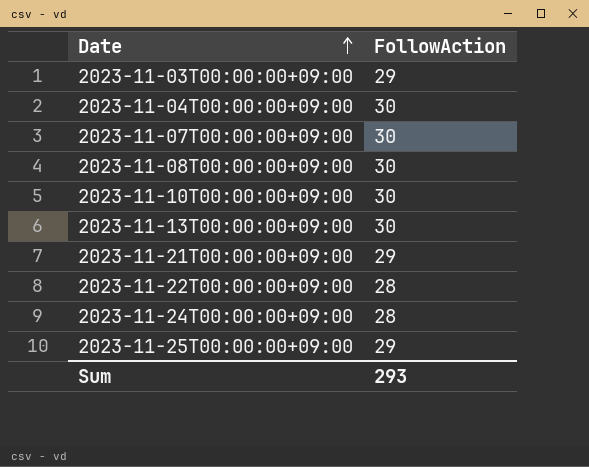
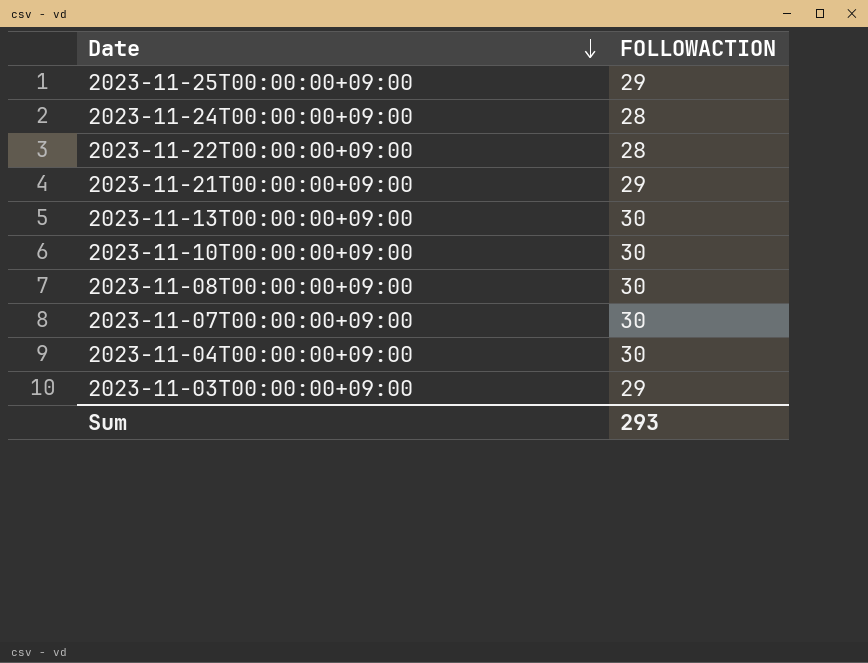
row order: Date ascending -> Date descending
column name: FollowAction -> FOLLOWACTION

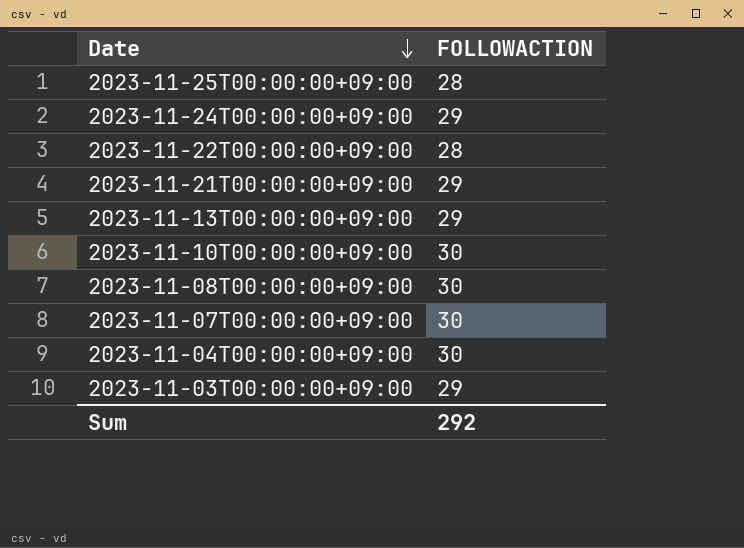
2023-11-25T00:00:00+09:00 | FOLLOWACTION: 29 -> 28
2023-11-24T00:00:00+09:00 | FOLLOWACTION: 28 -> 29
2023-11-13T00:00:00+09:00 | FOLLOWACTION: 30 -> 29
Sum | FOLLOWACTION: 293 -> 292

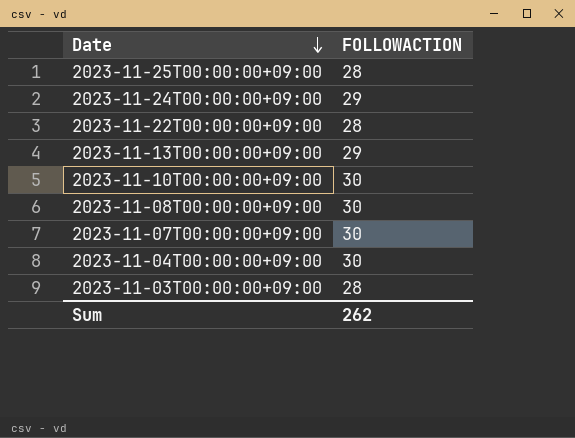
row 2023-11-21T00:00:00+09:00: 29 -> none
2023-11-03T00:00:00+09:00 | FOLLOWACTION: 29 -> 28
Sum | FOLLOWACTION: 292 -> 262

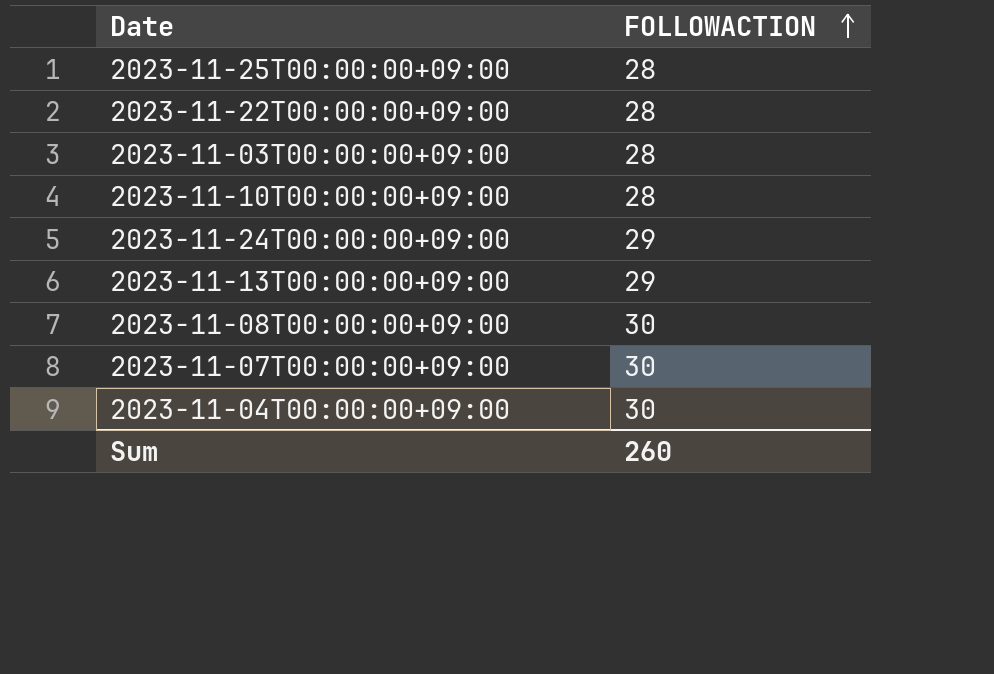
row order: Date descending -> FOLLOWACTION ascending
2023-11-10T00:00:00+09:00 | FOLLOWACTION: 30 -> 28
Sum | FOLLOWACTION: 262 -> 260

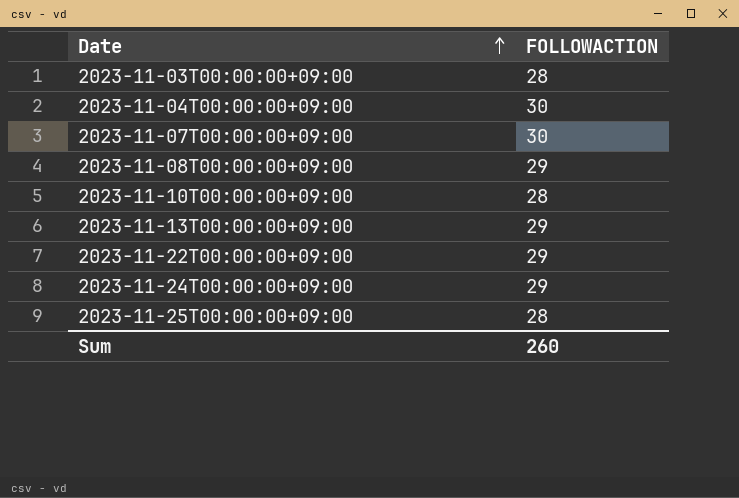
row order: FOLLOWACTION ascending -> Date ascending
2023-11-08T00:00:00+09:00 | FOLLOWACTION: 30 -> 29
2023-11-22T00:00:00+09:00 | FOLLOWACTION: 28 -> 29

